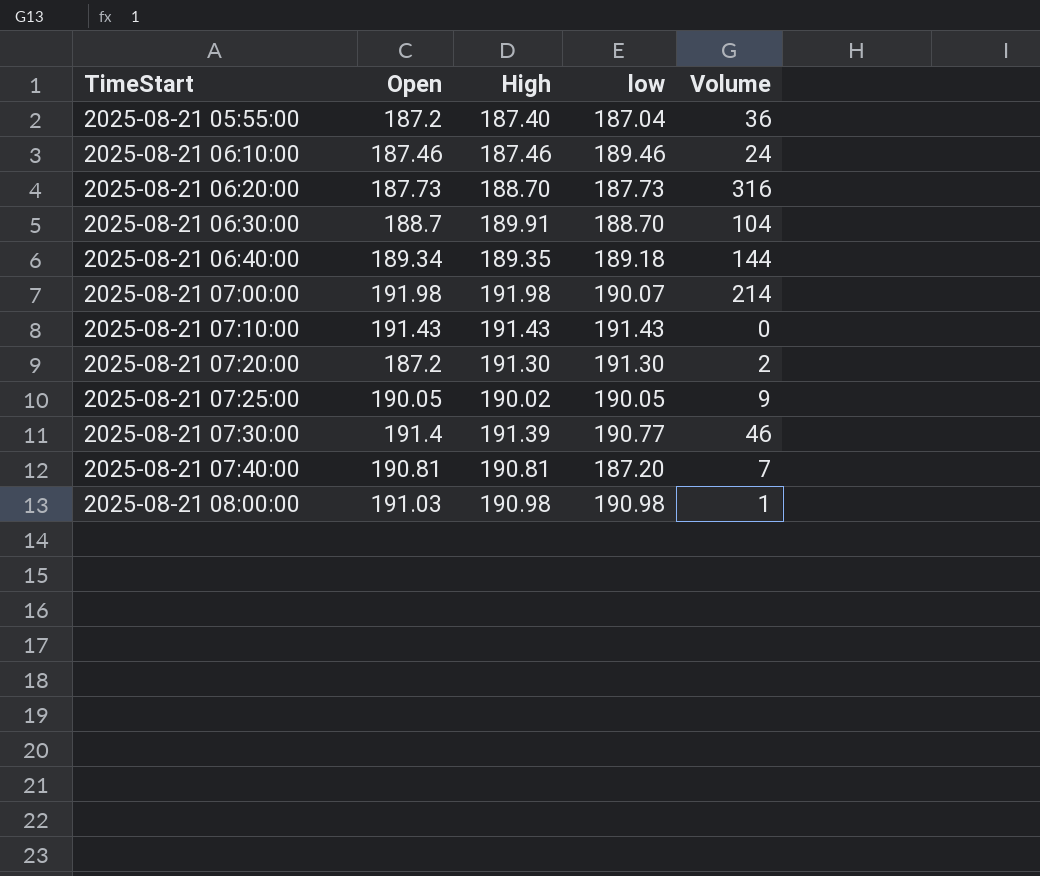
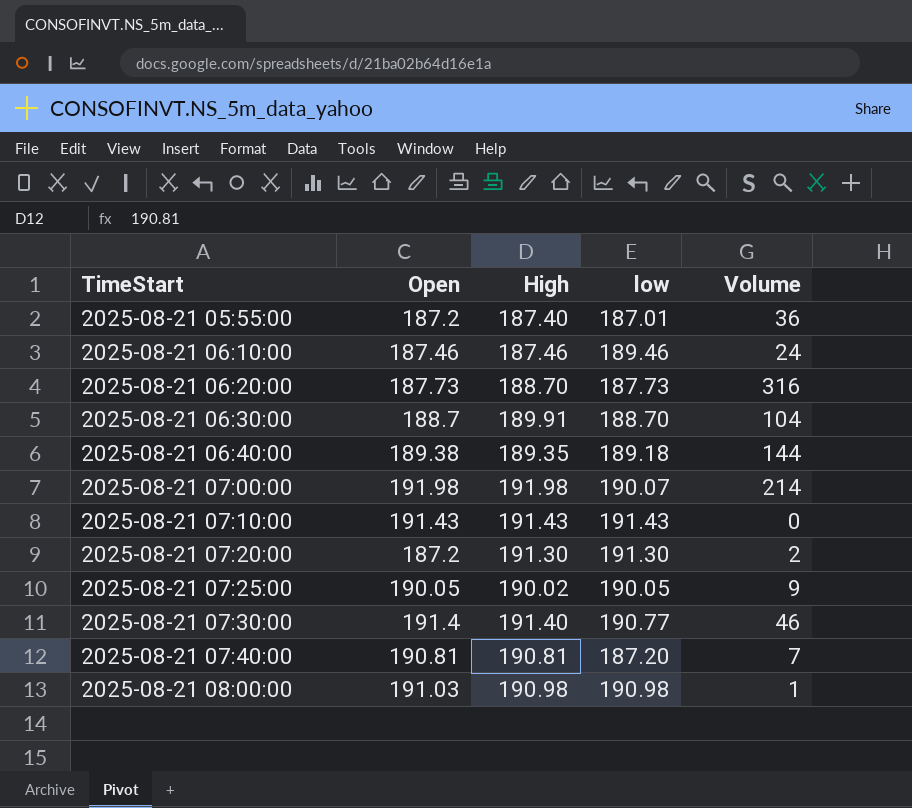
2025-08-21 05:55:00 | low: 187.04 -> 187.01
2025-08-21 06:40:00 | Open: 189.34 -> 189.38
2025-08-21 07:30:00 | High: 191.39 -> 191.40

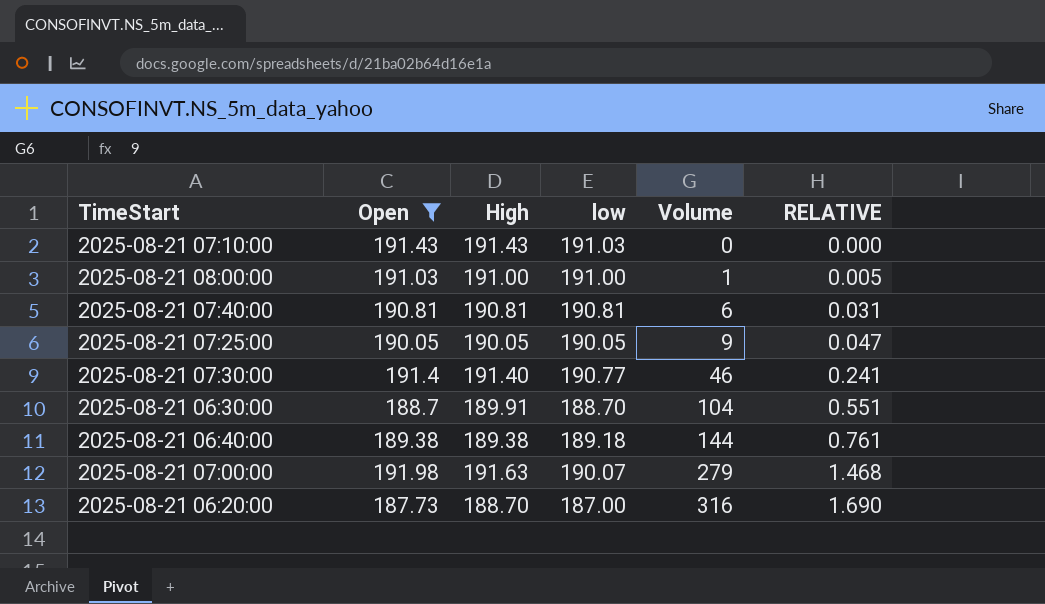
filter: none -> Open >= 187.73
row order: TimeStart ascending -> Volume ascending
column RELATIVE | formula: none -> [Volume] / [low]
2025-08-21 07:10:00 | low: 191.43 -> 191.03
2025-08-21 08:00:00 | High: 190.98 -> 191.00
2025-08-21 08:00:00 | low: 190.98 -> 191.00
2025-08-21 07:40:00 | low: 187.20 -> 190.81
2025-08-21 07:40:00 | Volume: 7 -> 6
2025-08-21 07:25:00 | High: 190.02 -> 190.05
2025-08-21 06:40:00 | High: 189.35 -> 189.38
2025-08-21 07:00:00 | High: 191.98 -> 191.63
2025-08-21 07:00:00 | Volume: 214 -> 279
2025-08-21 06:20:00 | low: 187.73 -> 187.00

